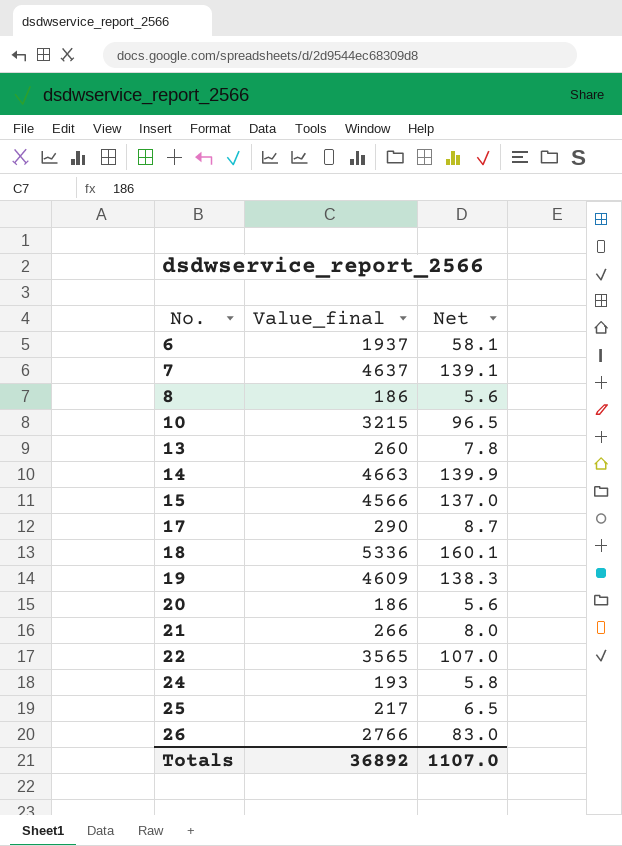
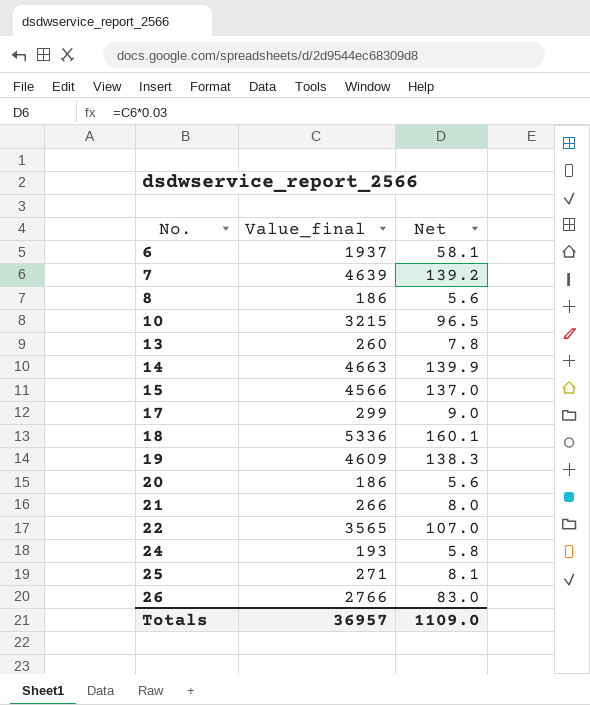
7 | Value_final: 4637 -> 4639
7 | Net: 139.1 -> 139.2
17 | Value_final: 290 -> 299
17 | Net: 8.7 -> 9.0
25 | Value_final: 217 -> 271
25 | Net: 6.5 -> 8.1
Totals | Value_final: 36892 -> 36957
Totals | Net: 1107.0 -> 1109.0

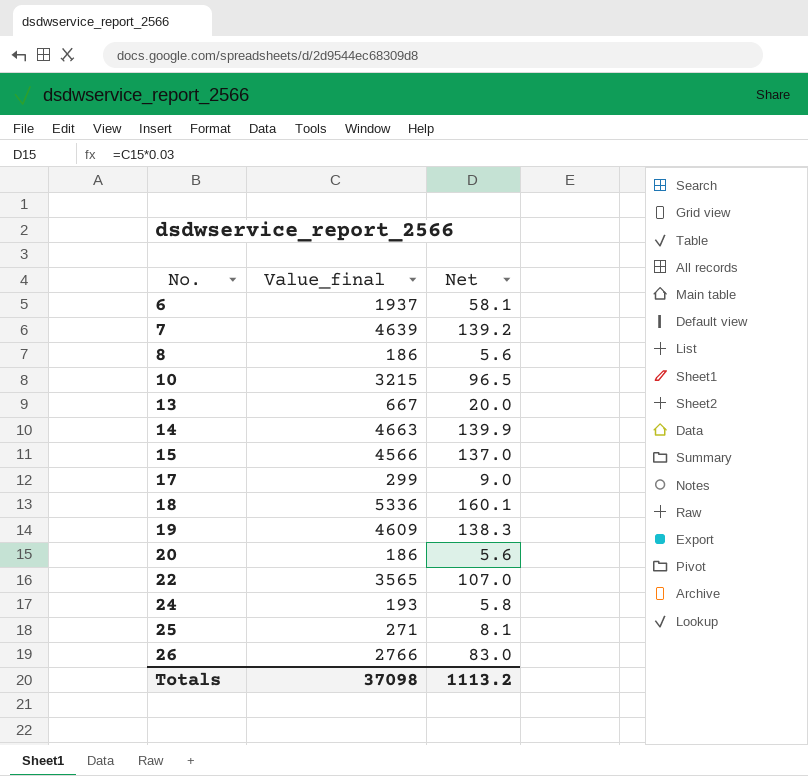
row 21: 266 | 8.0 -> none
13 | Value_final: 260 -> 667
13 | Net: 7.8 -> 20.0
Totals | Value_final: 36957 -> 37098
Totals | Net: 1109.0 -> 1113.2

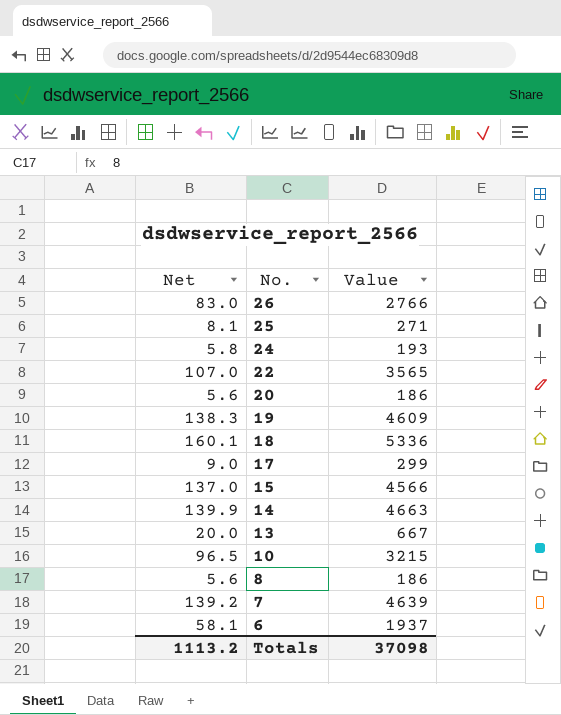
row order: No. ascending -> No. descending
column Net | position: 3 -> 1
column name: Value_final -> Value

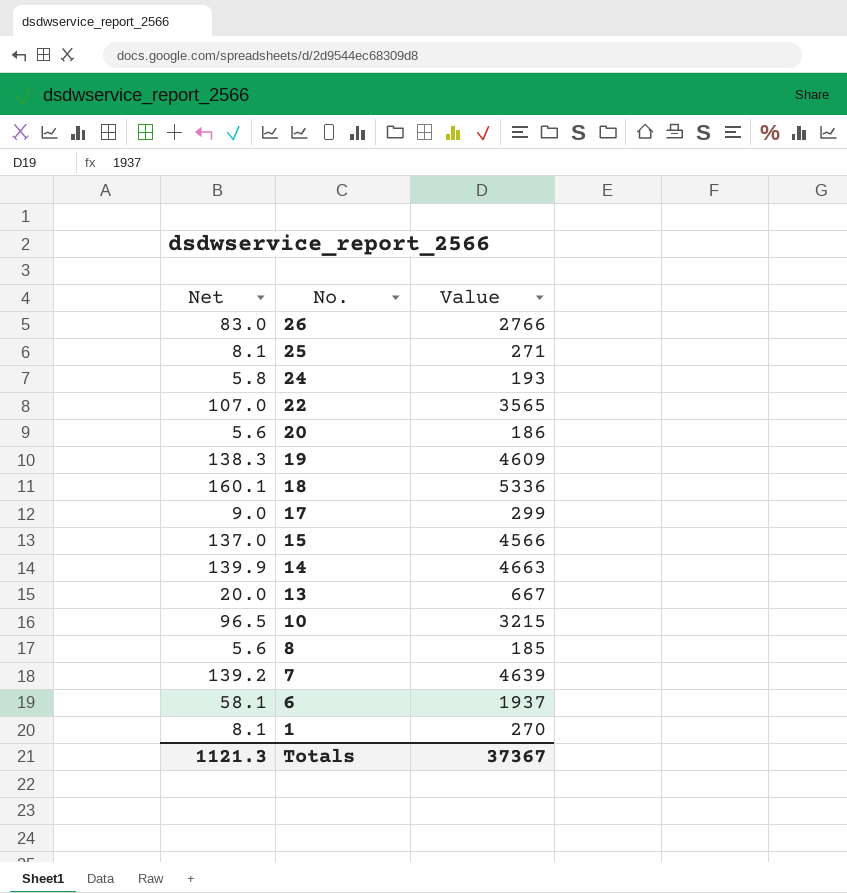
8 | Value: 186 -> 185
row 1: none -> 8.1 | 270
Totals | Net: 1113.2 -> 1121.3
Totals | Value: 37098 -> 37367

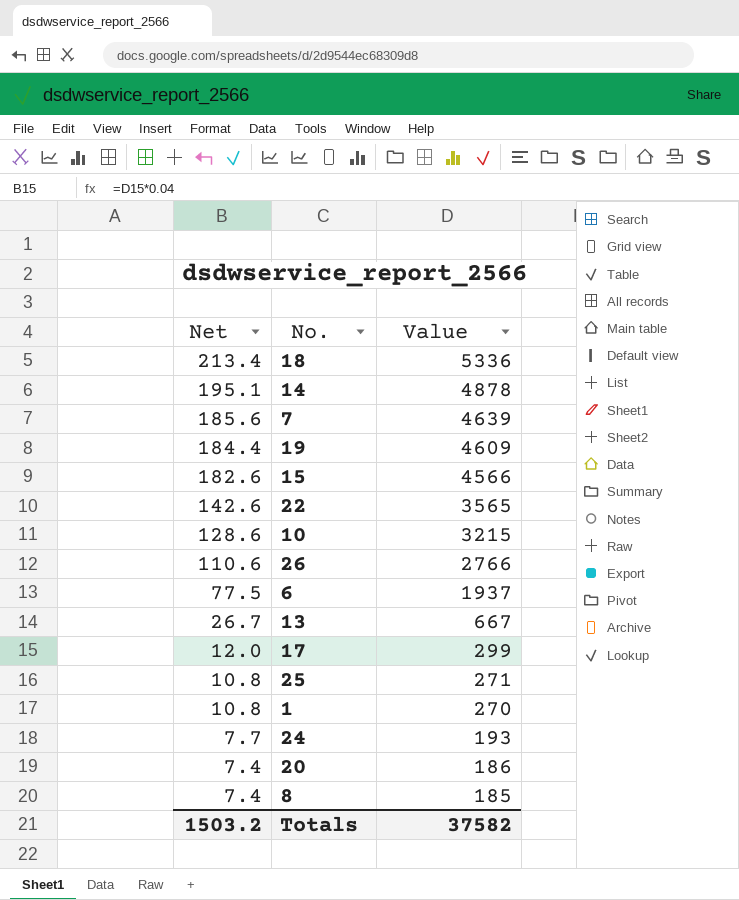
row order: No. descending -> Net descending
column Net | formula: [Value] * 0.03 -> [Value] * 0.04
14 | Value: 4663 -> 4878
Totals | Net: 1121.3 -> 1503.2
Totals | Value: 37367 -> 37582

